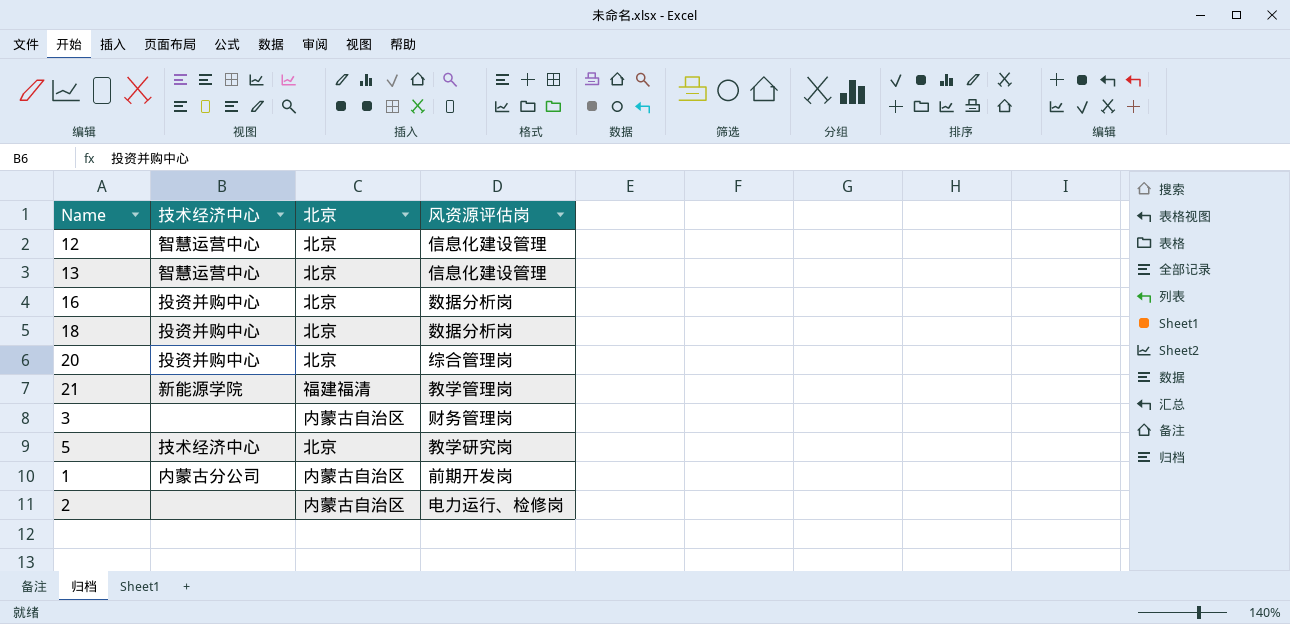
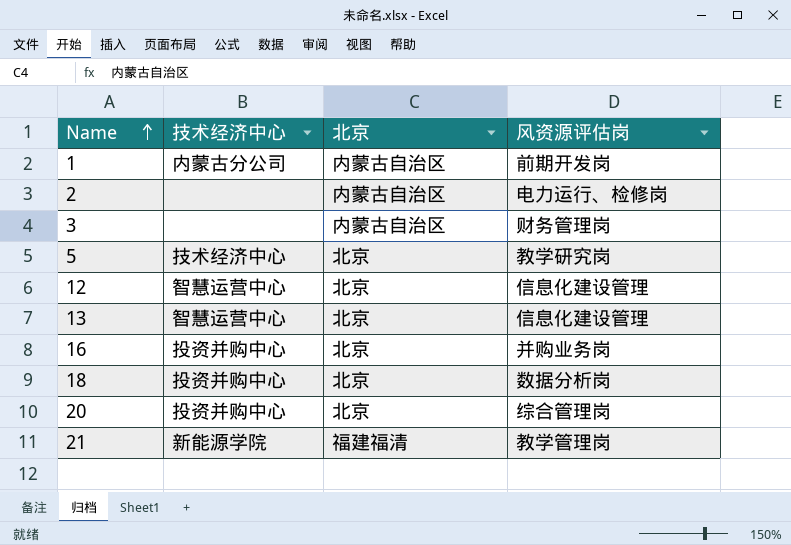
row order: none -> Name ascending
16 | 风资源评估岗: 数据分析岗 -> 并购业务岗

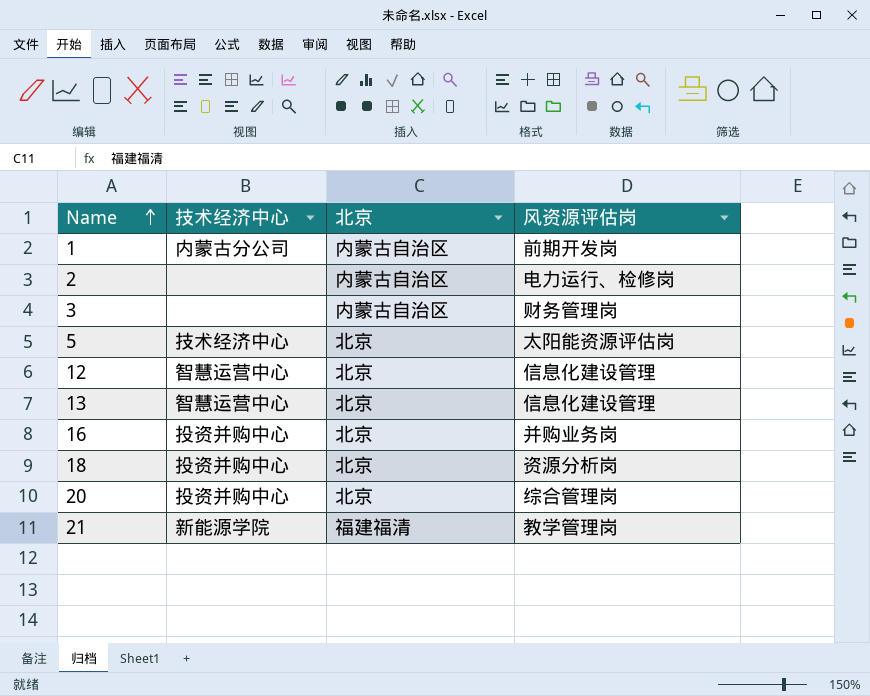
5 | 风资源评估岗: 教学研究岗 -> 太阳能资源评估岗
18 | 风资源评估岗: 数据分析岗 -> 资源分析岗

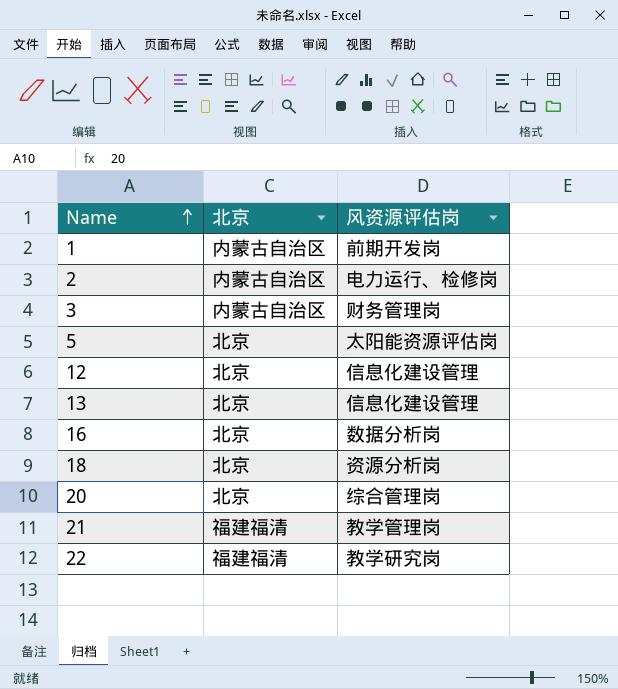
column 技术经济中心 | position: 2 -> none
16 | 风资源评估岗: 并购业务岗 -> 数据分析岗
row 22: none -> 福建福清 | 教学研究岗

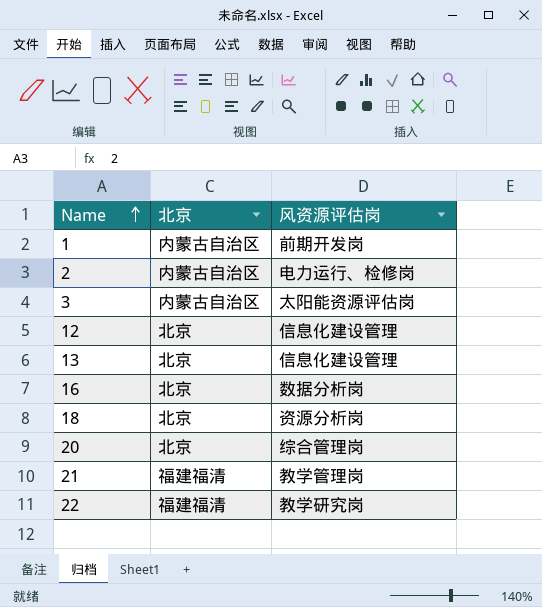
row 5: 北京 | 太阳能资源评估岗 -> none
3 | 风资源评估岗: 财务管理岗 -> 太阳能资源评估岗

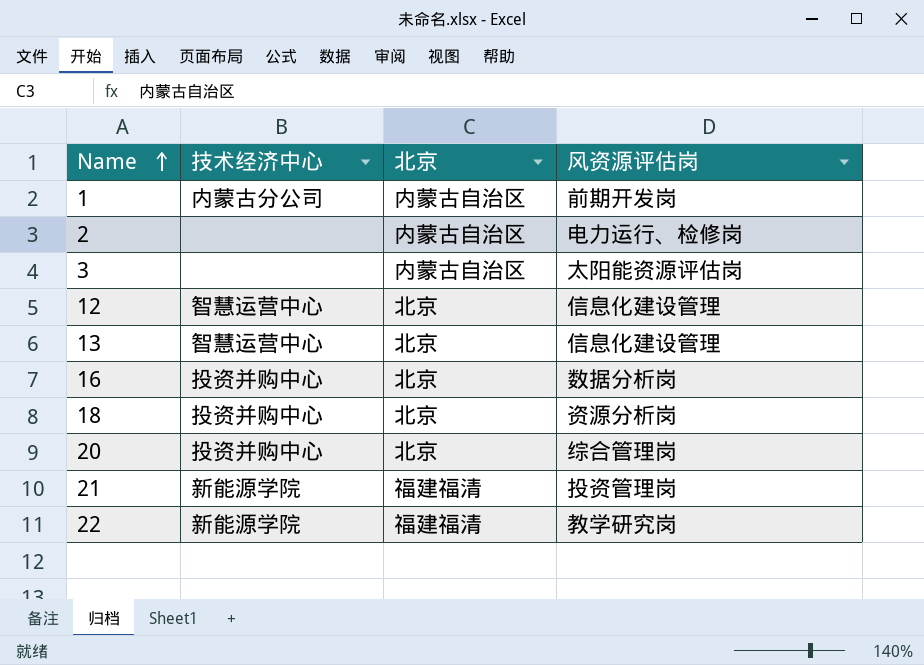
column 技术经济中心 | position: none -> 2
21 | 风资源评估岗: 教学管理岗 -> 投资管理岗

